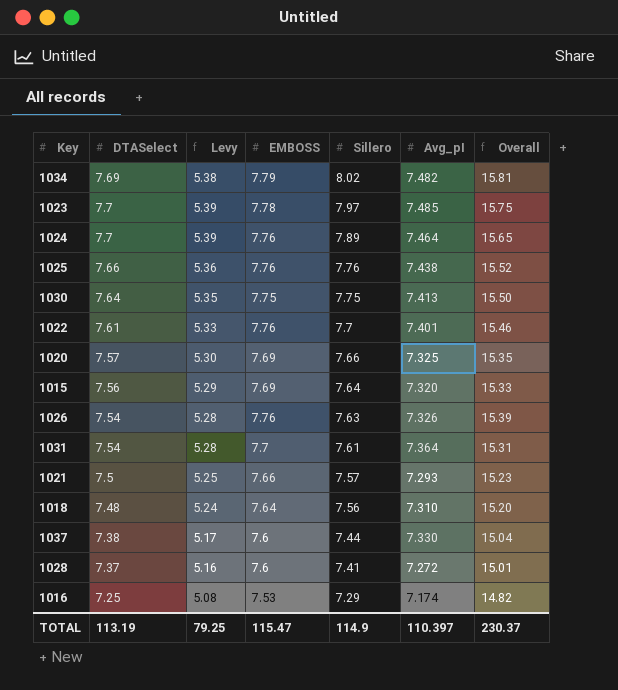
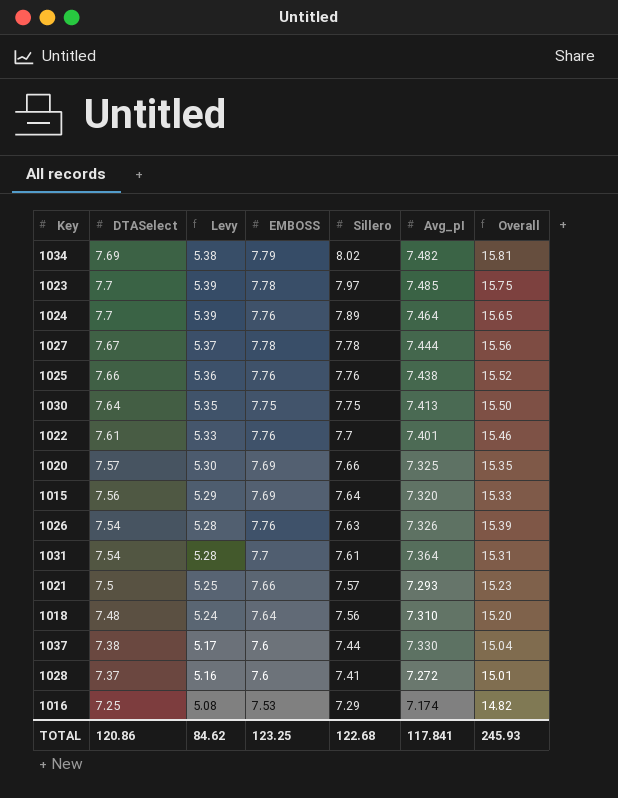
row 1027: none -> 7.67 | 5.37 | 7.78 | 7.78 | 7.444 | 15.56
TOTAL | DTASelect: 113.19 -> 120.86
TOTAL | Levy: 79.25 -> 84.62
TOTAL | EMBOSS: 115.47 -> 123.25
TOTAL | Sillero: 114.9 -> 122.68
TOTAL | Avg_pI: 110.397 -> 117.841
TOTAL | Overall: 230.37 -> 245.93

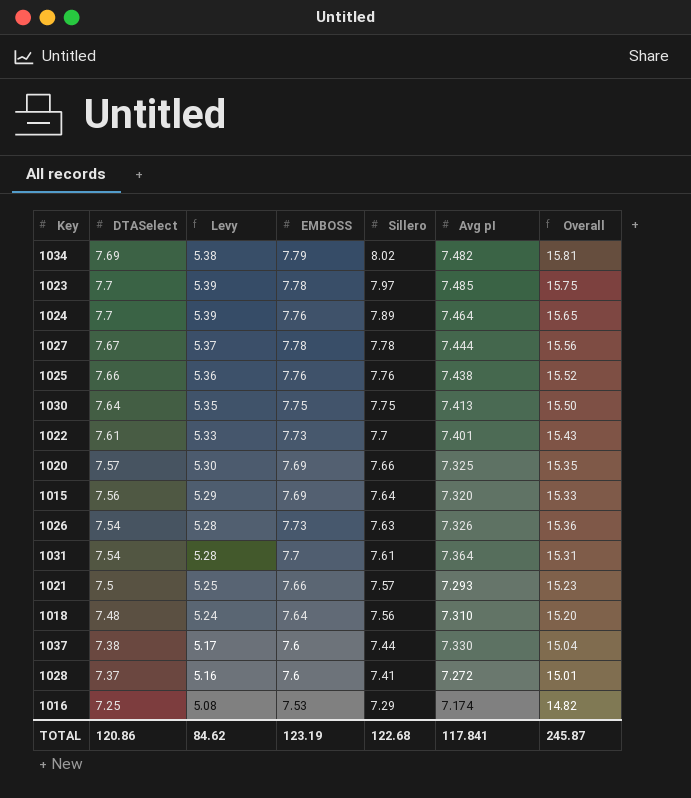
column name: Avg_pI -> Avg pI
1022 | EMBOSS: 7.76 -> 7.73
1022 | Overall: 15.46 -> 15.43
1026 | EMBOSS: 7.76 -> 7.73
1026 | Overall: 15.39 -> 15.36
TOTAL | EMBOSS: 123.25 -> 123.19
TOTAL | Overall: 245.93 -> 245.87

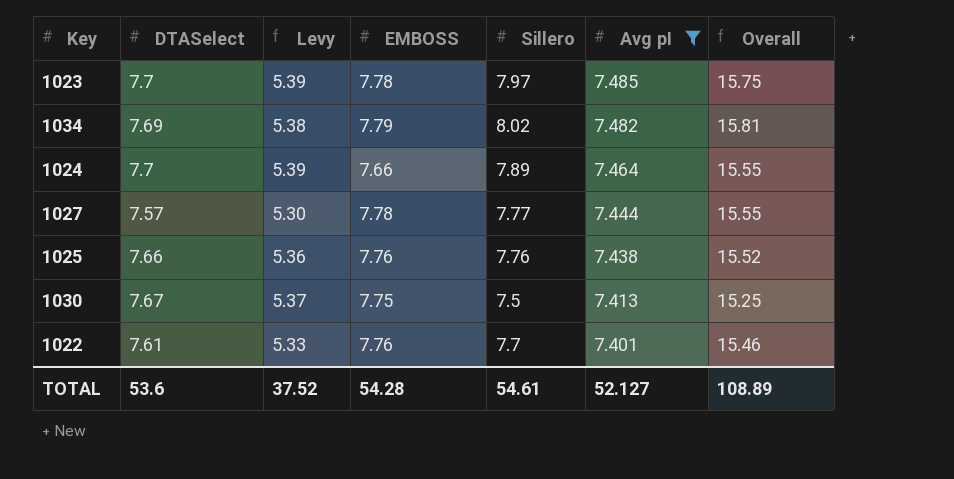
filter: none -> Avg pI >= 7.401
row order: Sillero descending -> Avg pI descending
1024 | EMBOSS: 7.76 -> 7.66
1024 | Overall: 15.65 -> 15.55
1027 | DTASelect: 7.67 -> 7.57
1027 | Levy: 5.37 -> 5.30
1027 | Sillero: 7.78 -> 7.77
1027 | Overall: 15.56 -> 15.55
1030 | DTASelect: 7.64 -> 7.67
1030 | Levy: 5.35 -> 5.37
1030 | Sillero: 7.75 -> 7.5
1030 | Overall: 15.50 -> 15.25
1022 | EMBOSS: 7.73 -> 7.76
1022 | Overall: 15.43 -> 15.46
TOTAL | DTASelect: 120.86 -> 53.6
TOTAL | Levy: 84.62 -> 37.52
TOTAL | EMBOSS: 123.19 -> 54.28
TOTAL | Sillero: 122.68 -> 54.61
TOTAL | Avg pI: 117.841 -> 52.127
TOTAL | Overall: 245.87 -> 108.89

